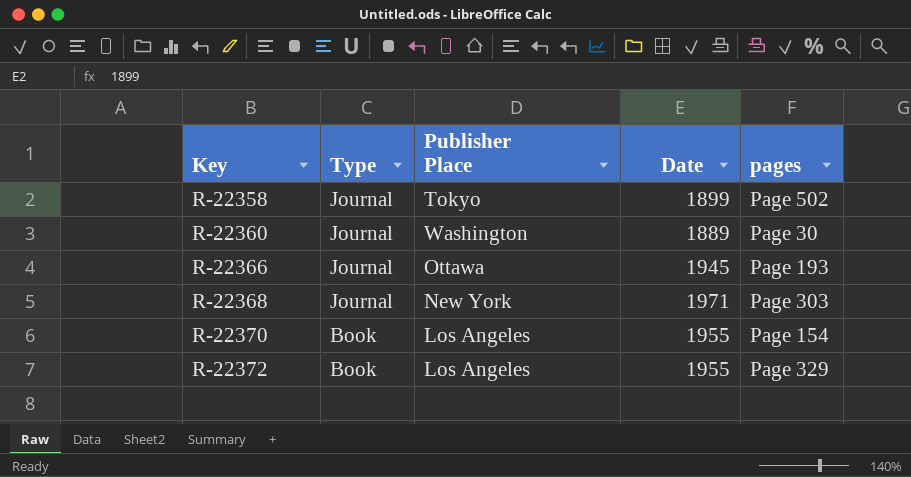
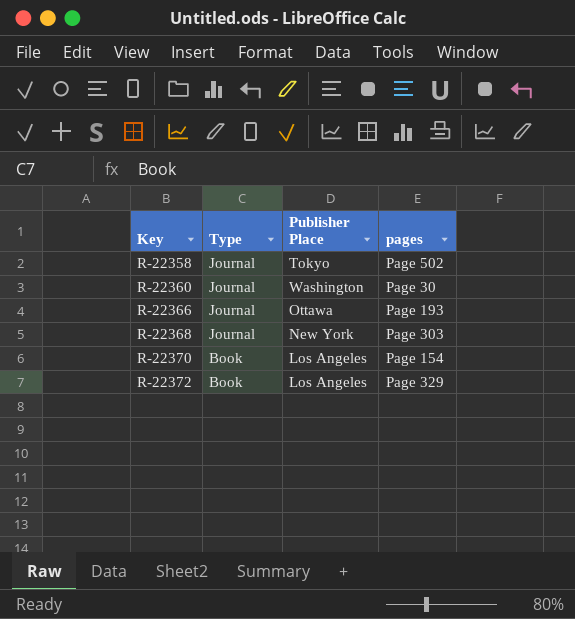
column Date | position: 4 -> none

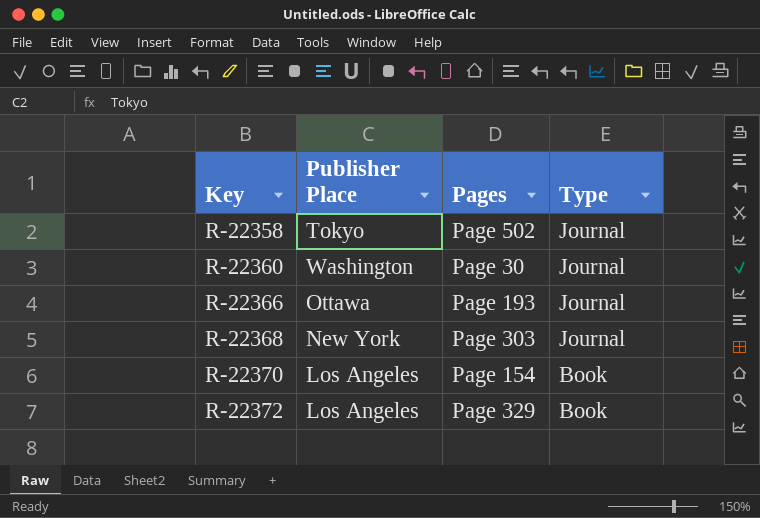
column name: pages -> Pages
column Type | position: 2 -> 4

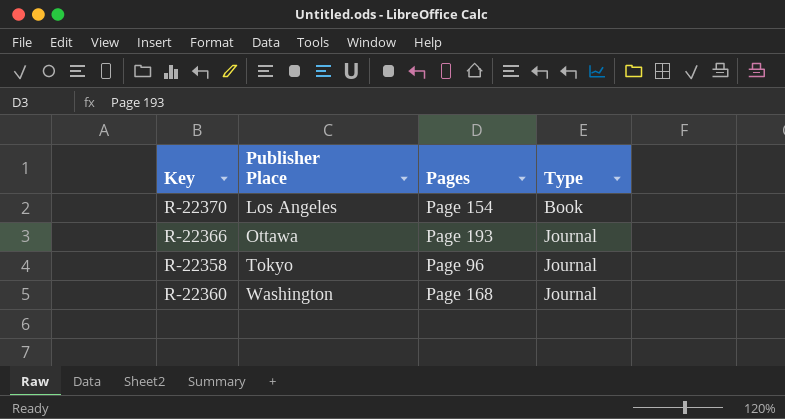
row order: Key ascending -> Publisher Place ascending
row R-22368: New York | Page 303 | Journal -> none
row R-22372: Los Angeles | Page 329 | Book -> none
R-22358 | Pages: Page 502 -> Page 96
R-22360 | Pages: Page 30 -> Page 168

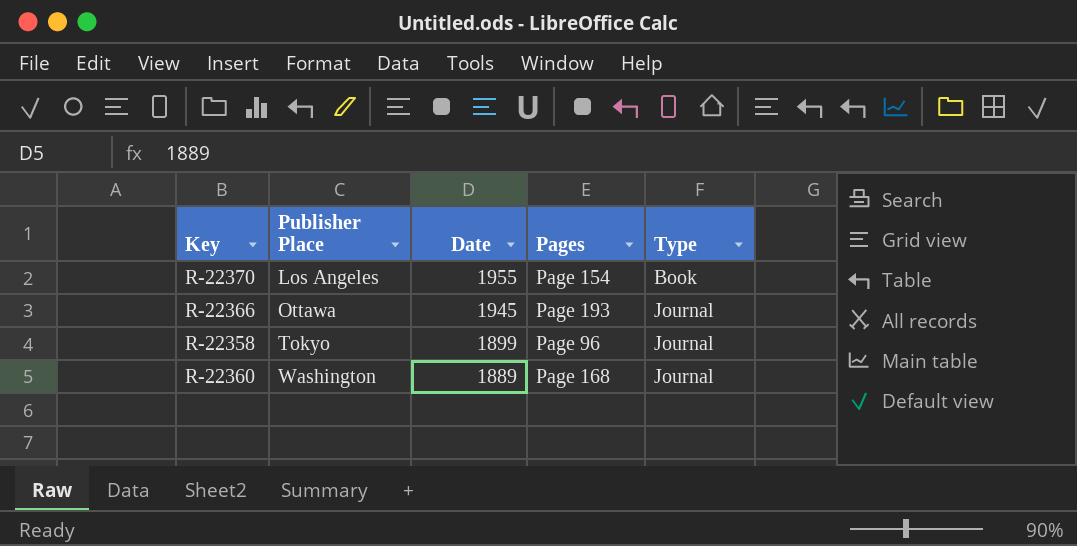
column Date | position: none -> 3

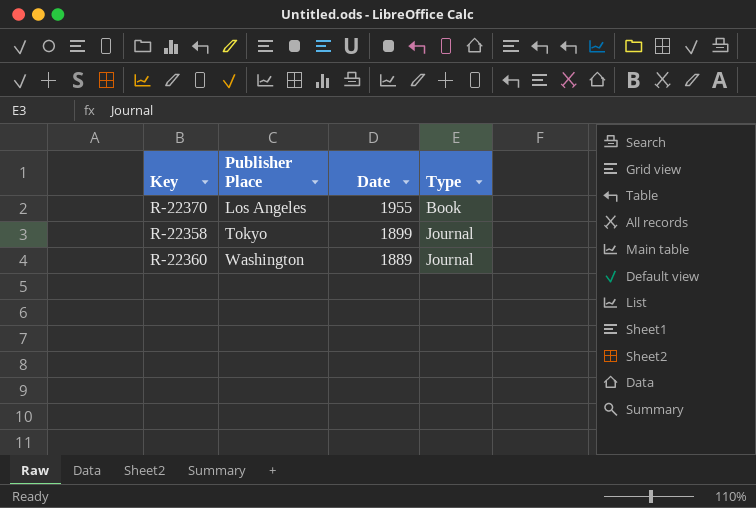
column Pages | position: 4 -> none
row R-22366: Ottawa | 1945 | Page 193 | Journal -> none

